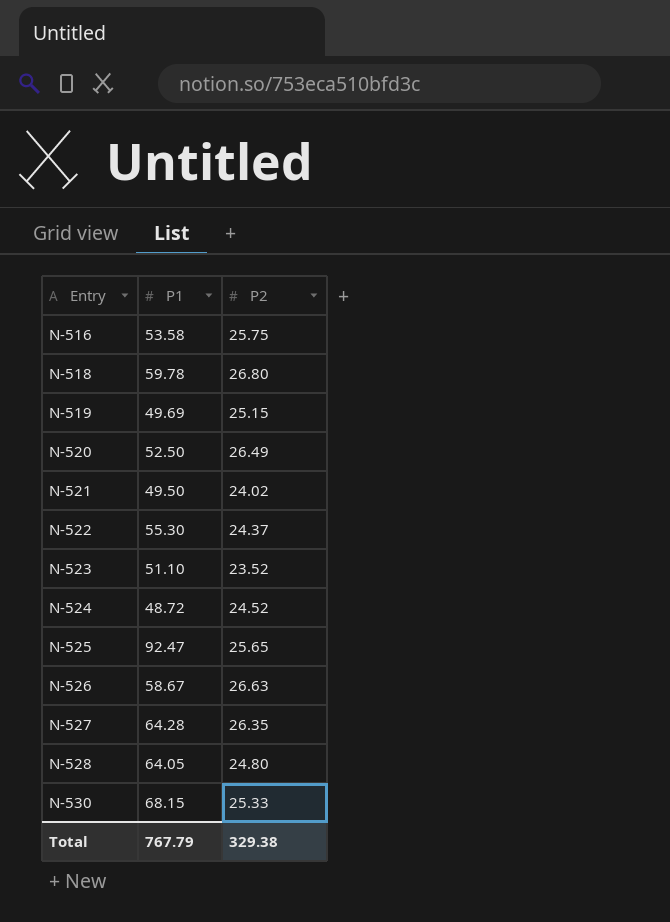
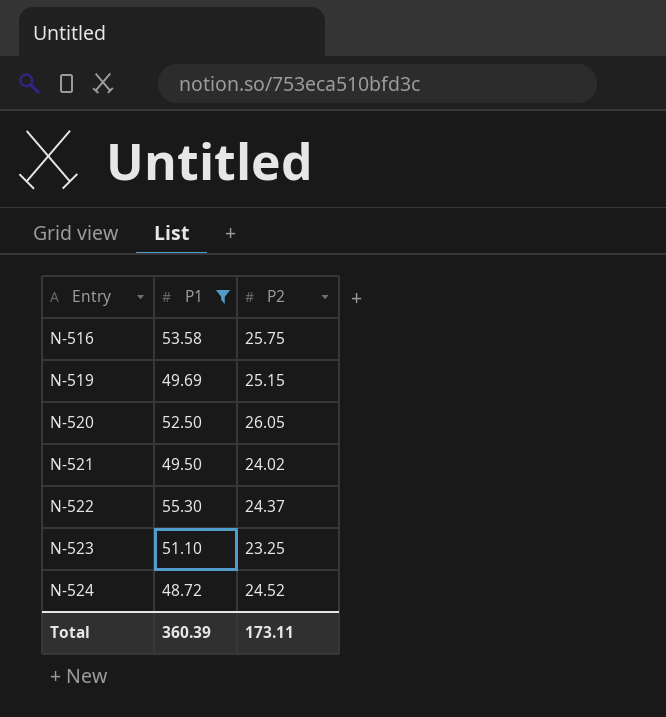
filter: none -> P1 <= 55.30
N-520 | P2: 26.49 -> 26.05
N-523 | P2: 23.52 -> 23.25
Total | P1: 767.79 -> 360.39
Total | P2: 329.38 -> 173.11

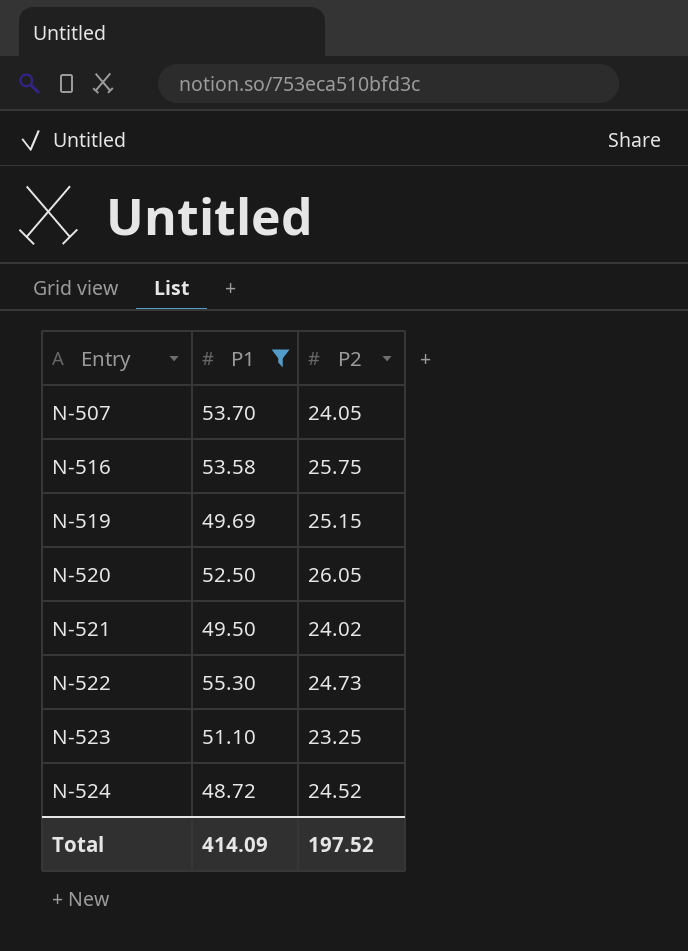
row N-507: none -> 53.70 | 24.05
N-522 | P2: 24.37 -> 24.73
Total | P1: 360.39 -> 414.09
Total | P2: 173.11 -> 197.52

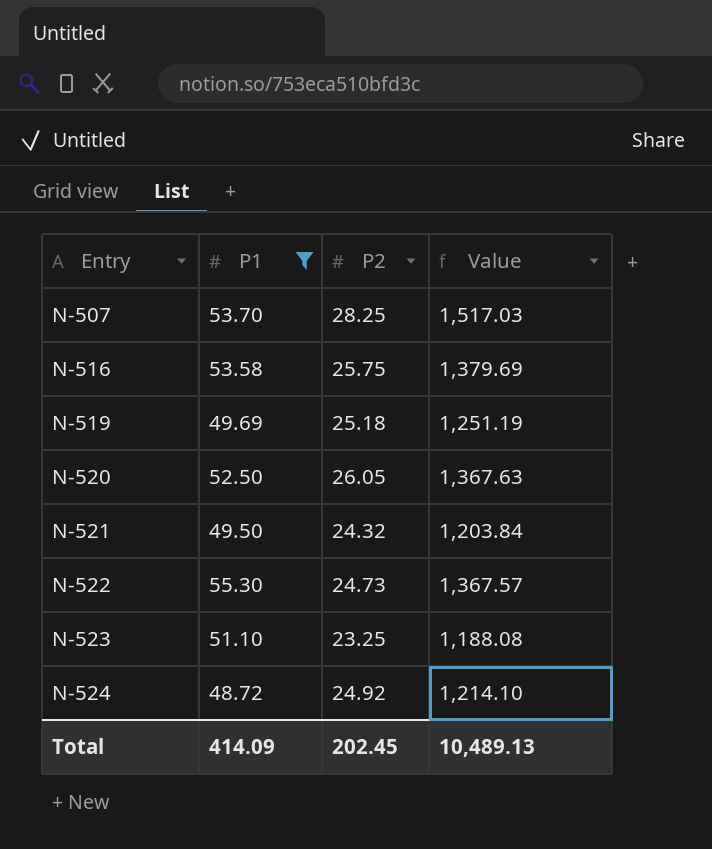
column Value | formula: none -> [P1] * [P2]
N-507 | P2: 24.05 -> 28.25
N-519 | P2: 25.15 -> 25.18
N-521 | P2: 24.02 -> 24.32
N-524 | P2: 24.52 -> 24.92
Total | P2: 197.52 -> 202.45

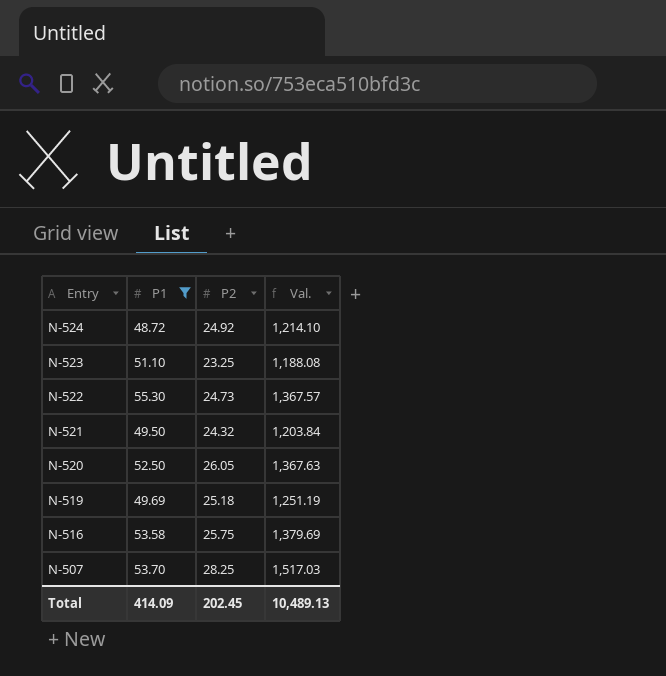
row order: Entry ascending -> Entry descending
column name: Value -> Val.

